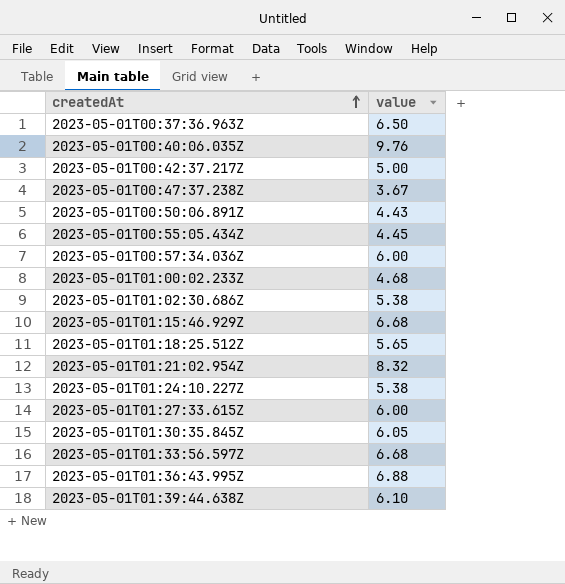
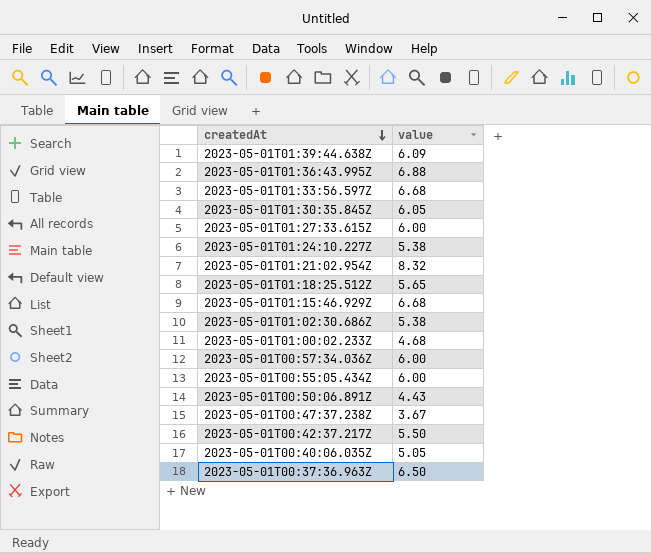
row order: createdAt ascending -> createdAt descending
2023-05-01T01:39:44.638Z | value: 6.10 -> 6.09
2023-05-01T00:55:05.434Z | value: 4.45 -> 6.00
2023-05-01T00:42:37.217Z | value: 5.00 -> 5.50
2023-05-01T00:40:06.035Z | value: 9.76 -> 5.05

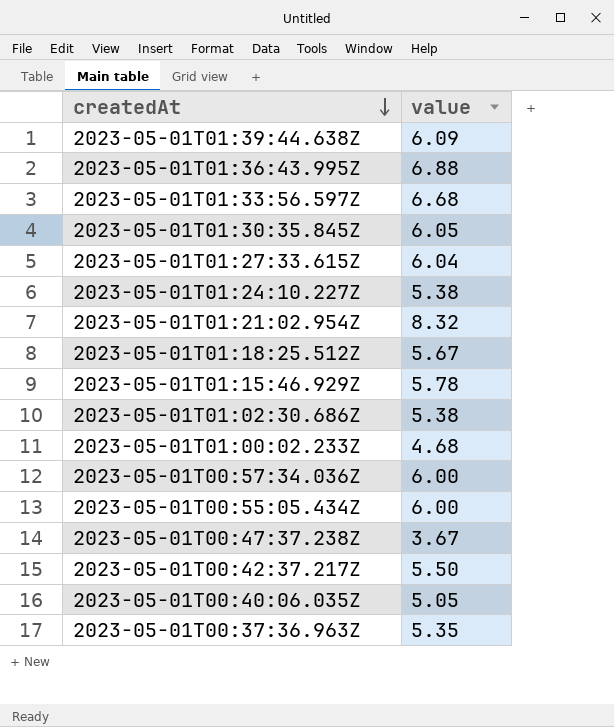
row 2023-05-01T00:50:06.891Z: 4.43 -> none
2023-05-01T01:27:33.615Z | value: 6.00 -> 6.04
2023-05-01T01:18:25.512Z | value: 5.65 -> 5.67
2023-05-01T01:15:46.929Z | value: 6.68 -> 5.78
2023-05-01T00:37:36.963Z | value: 6.50 -> 5.35

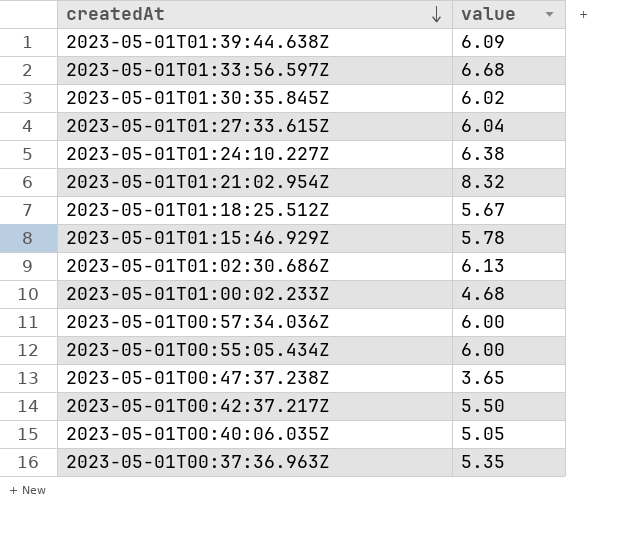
row 2023-05-01T01:36:43.995Z: 6.88 -> none
2023-05-01T01:30:35.845Z | value: 6.05 -> 6.02
2023-05-01T01:24:10.227Z | value: 5.38 -> 6.38
2023-05-01T01:02:30.686Z | value: 5.38 -> 6.13
2023-05-01T00:47:37.238Z | value: 3.67 -> 3.65

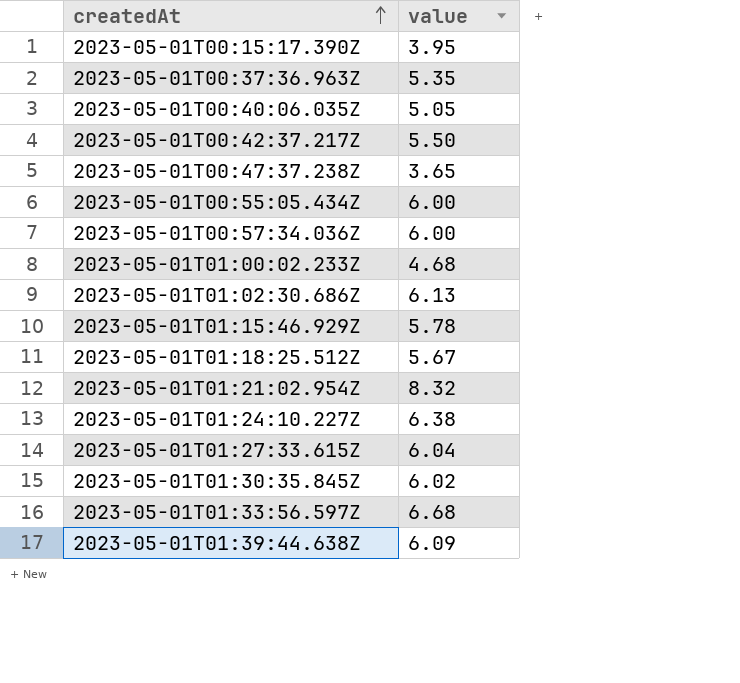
row order: createdAt descending -> createdAt ascending
row 2023-05-01T00:15:17.390Z: none -> 3.95

